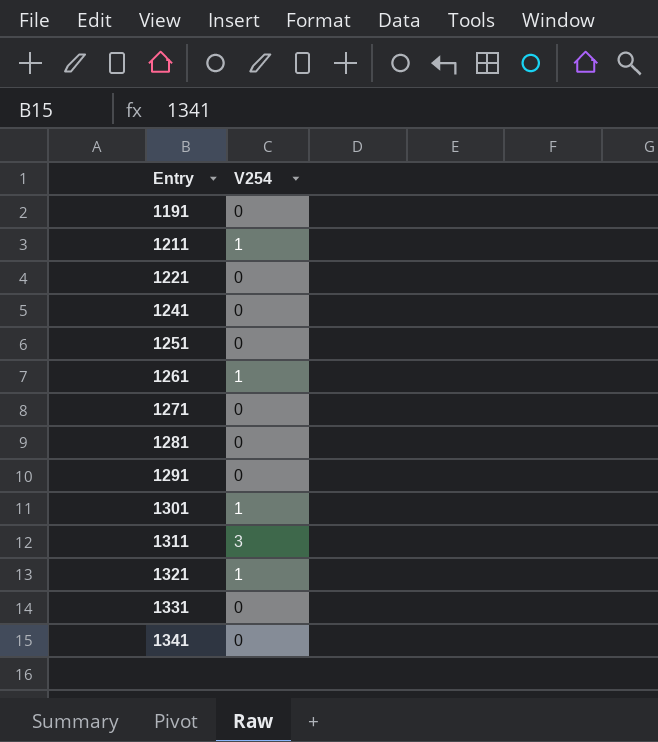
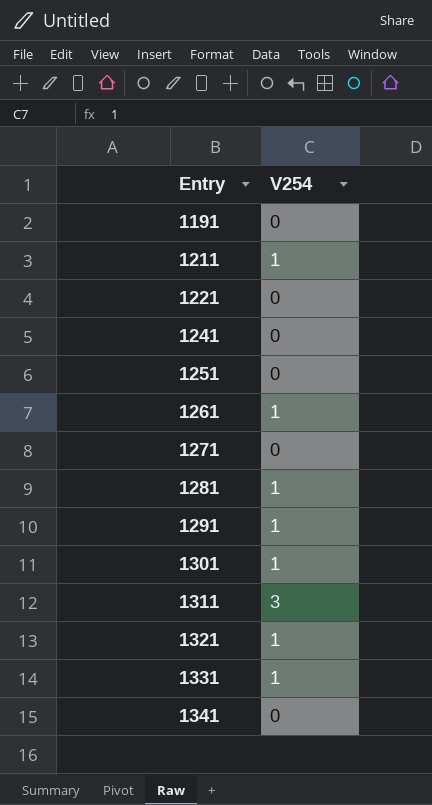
1281 | V254: 0 -> 1
1291 | V254: 0 -> 1
1331 | V254: 0 -> 1

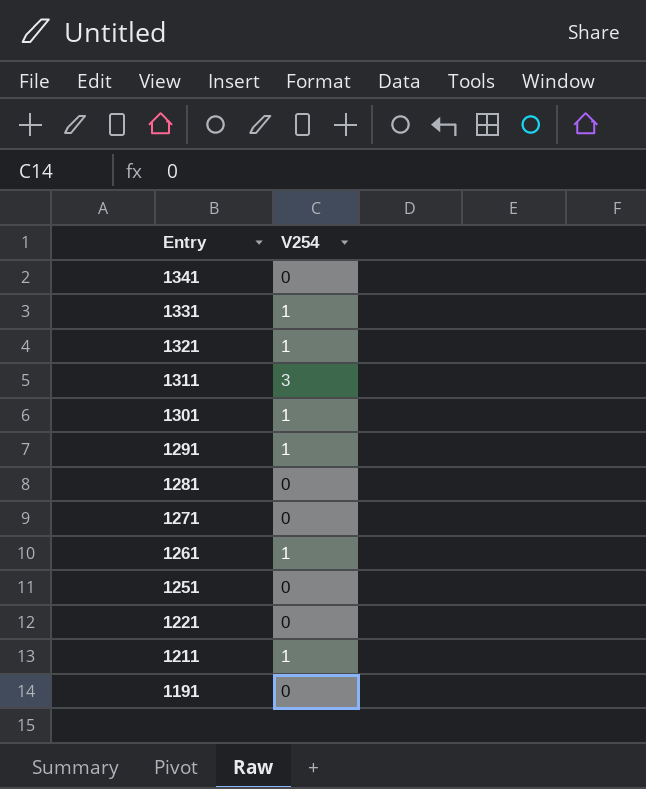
row order: Entry ascending -> Entry descending
row 1241: 0 -> none
1281 | V254: 1 -> 0

